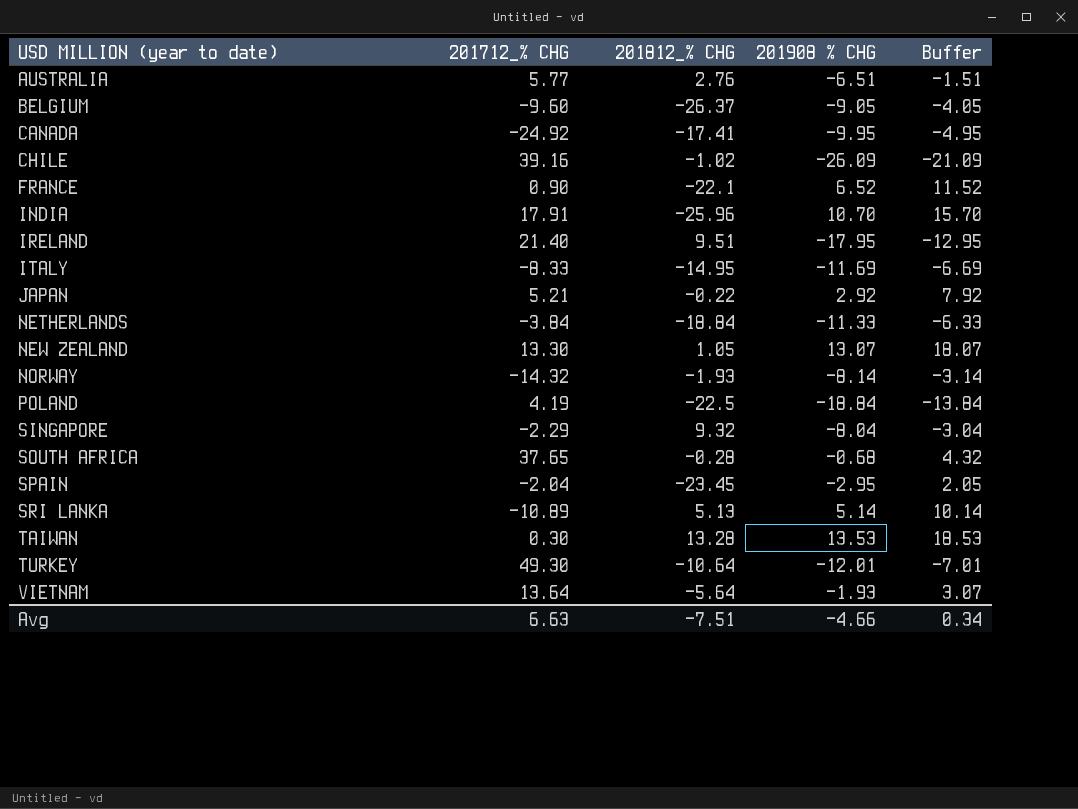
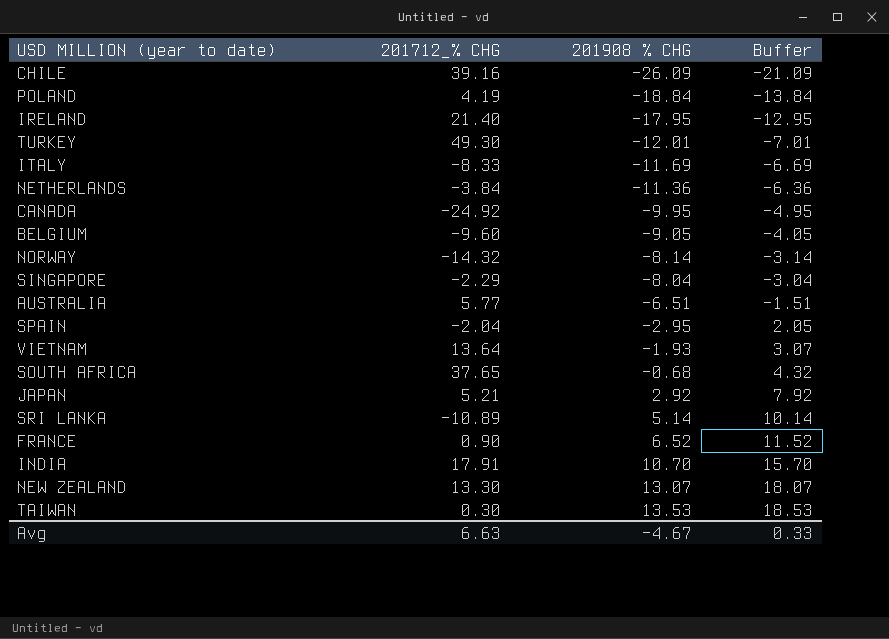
row order: USD MILLION (year to date) ascending -> 201908 % CHG ascending
column 201812_% CHG | position: 3 -> none
NETHERLANDS | 201908 % CHG: -11.33 -> -11.36
NETHERLANDS | Buffer: -6.33 -> -6.36
Avg | 201908 % CHG: -4.66 -> -4.67
Avg | Buffer: 0.34 -> 0.33

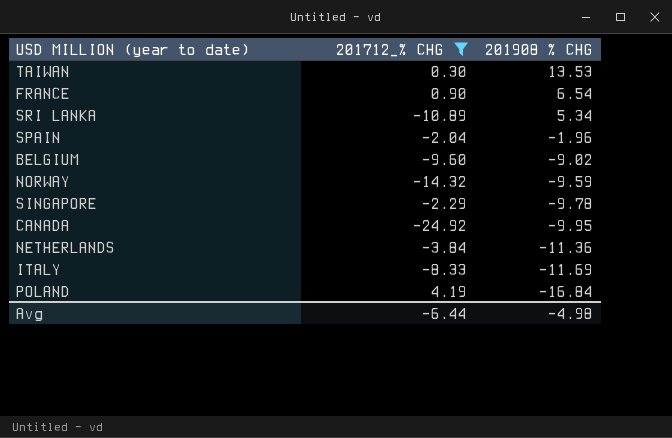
filter: none -> 201712_% CHG <= 4.19
row order: 201908 % CHG ascending -> 201908 % CHG descending
column Buffer | formula: [201908 % CHG] + 5 -> none
FRANCE | 201908 % CHG: 6.52 -> 6.54
SRI LANKA | 201908 % CHG: 5.14 -> 5.34
SPAIN | 201908 % CHG: -2.95 -> -1.96
BELGIUM | 201908 % CHG: -9.05 -> -9.02
NORWAY | 201908 % CHG: -8.14 -> -9.59
SINGAPORE | 201908 % CHG: -8.04 -> -9.78
POLAND | 201908 % CHG: -18.84 -> -16.84
Avg | 201712_% CHG: 6.63 -> -6.44
Avg | 201908 % CHG: -4.67 -> -4.98

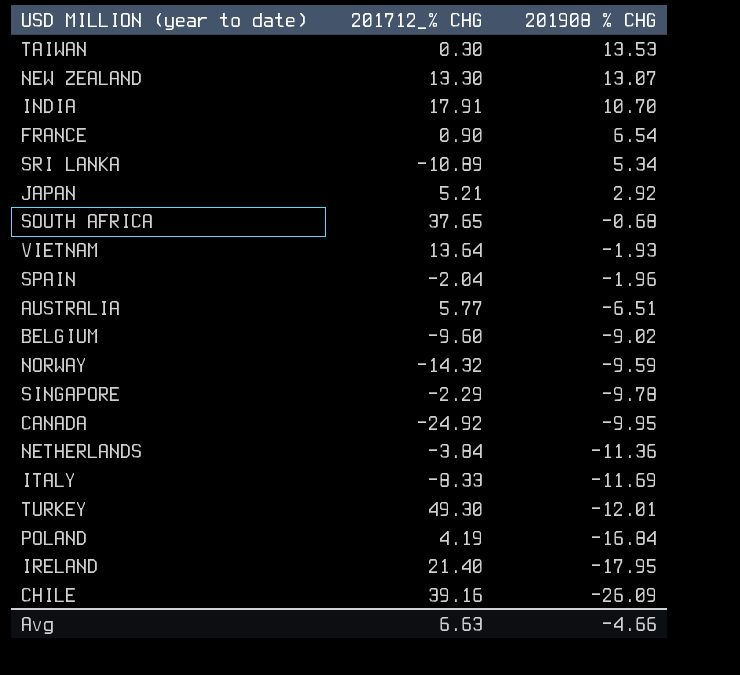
filter: 201712_% CHG <= 4.19 -> none
Avg | 201712_% CHG: -6.44 -> 6.63
Avg | 201908 % CHG: -4.98 -> -4.66

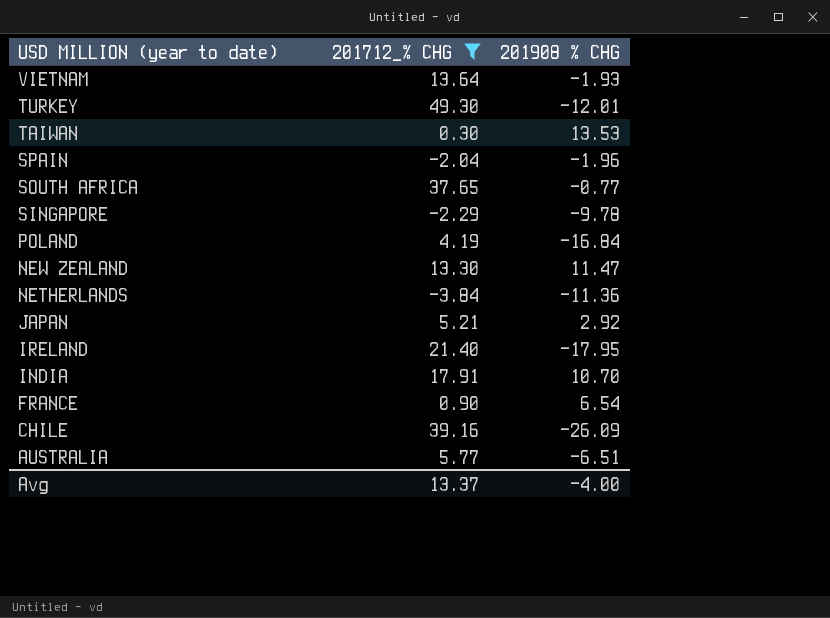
filter: none -> 201712_% CHG >= -3.84
row order: 201908 % CHG descending -> USD MILLION (year to date) descending
SOUTH AFRICA | 201908 % CHG: -0.68 -> -0.77
NEW ZEALAND | 201908 % CHG: 13.07 -> 11.47
Avg | 201712_% CHG: 6.63 -> 13.37
Avg | 201908 % CHG: -4.66 -> -4.00

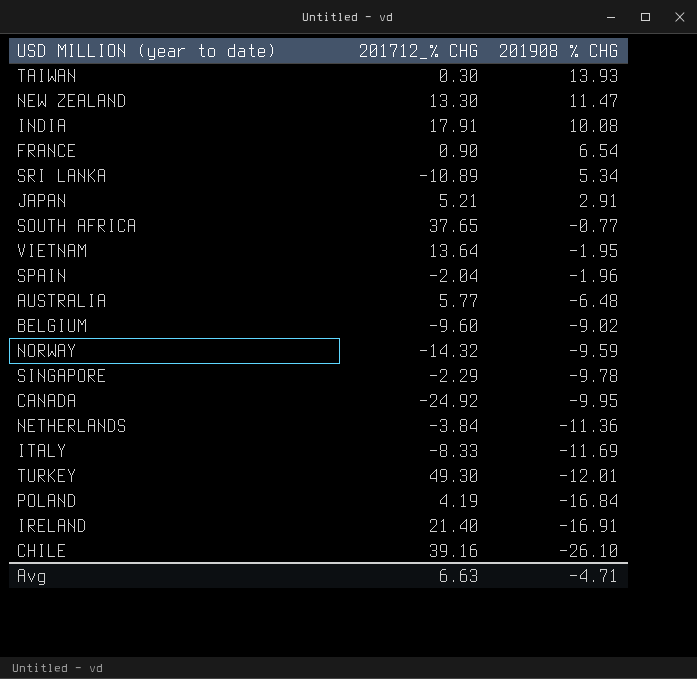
filter: 201712_% CHG >= -3.84 -> none
row order: USD MILLION (year to date) descending -> 201908 % CHG descending
TAIWAN | 201908 % CHG: 13.53 -> 13.93
INDIA | 201908 % CHG: 10.70 -> 10.08
JAPAN | 201908 % CHG: 2.92 -> 2.91
VIETNAM | 201908 % CHG: -1.93 -> -1.95
AUSTRALIA | 201908 % CHG: -6.51 -> -6.48
IRELAND | 201908 % CHG: -17.95 -> -16.91
CHILE | 201908 % CHG: -26.09 -> -26.10
Avg | 201712_% CHG: 13.37 -> 6.63
Avg | 201908 % CHG: -4.00 -> -4.71

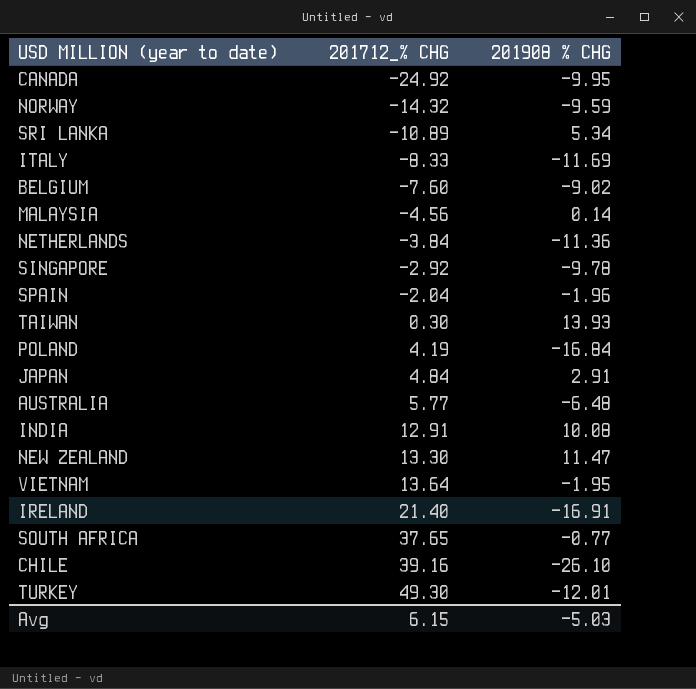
row order: 201908 % CHG descending -> 201712_% CHG ascending
row FRANCE: 0.90 | 6.54 -> none
BELGIUM | 201712_% CHG: -9.60 -> -7.60
row MALAYSIA: none -> -4.56 | 0.14
SINGAPORE | 201712_% CHG: -2.29 -> -2.92
JAPAN | 201712_% CHG: 5.21 -> 4.84
INDIA | 201712_% CHG: 17.91 -> 12.91
Avg | 201712_% CHG: 6.63 -> 6.15
Avg | 201908 % CHG: -4.71 -> -5.03

